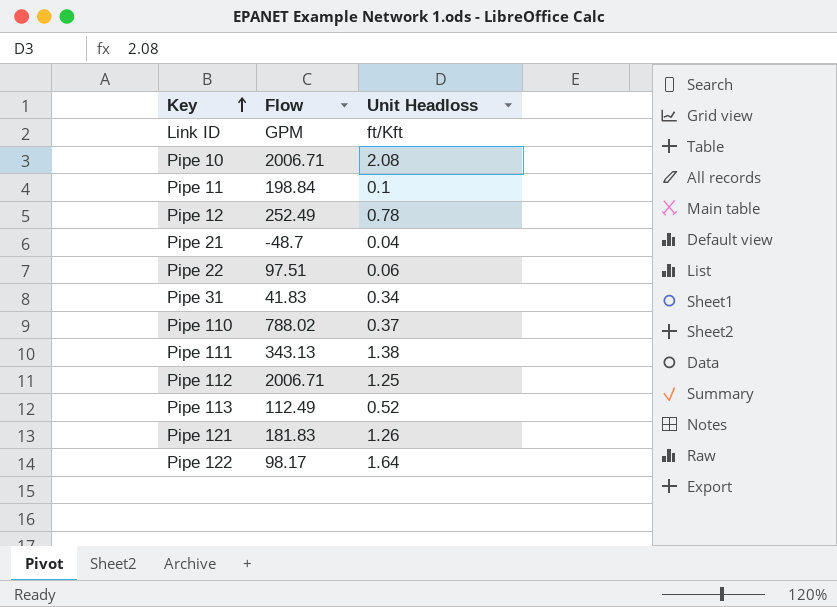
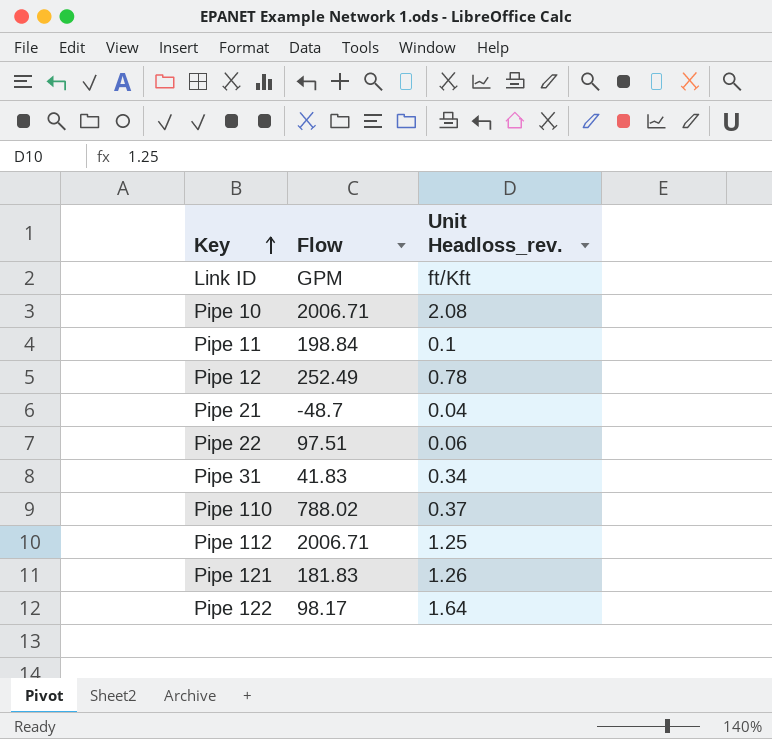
column name: Unit Headloss -> Unit Headloss_rev.
row Pipe 111: 343.13 | 1.38 -> none
row Pipe 113: 112.49 | 0.52 -> none

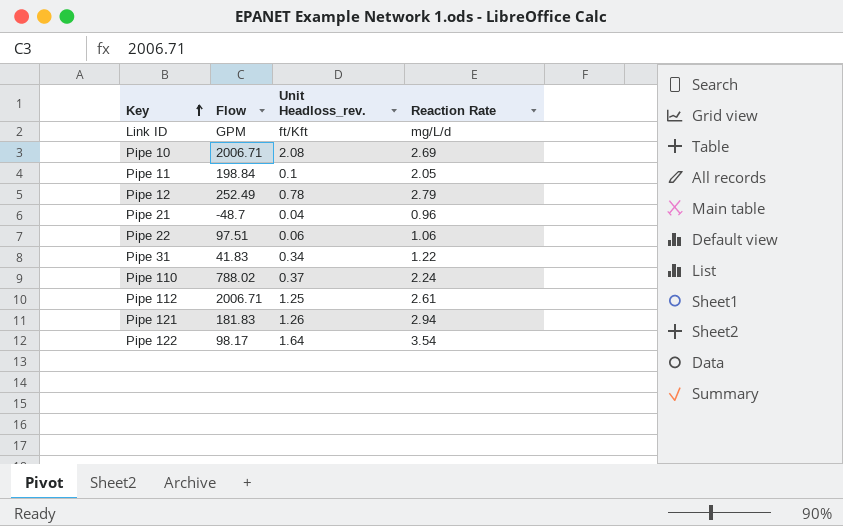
column Reaction Rate | position: none -> 4

